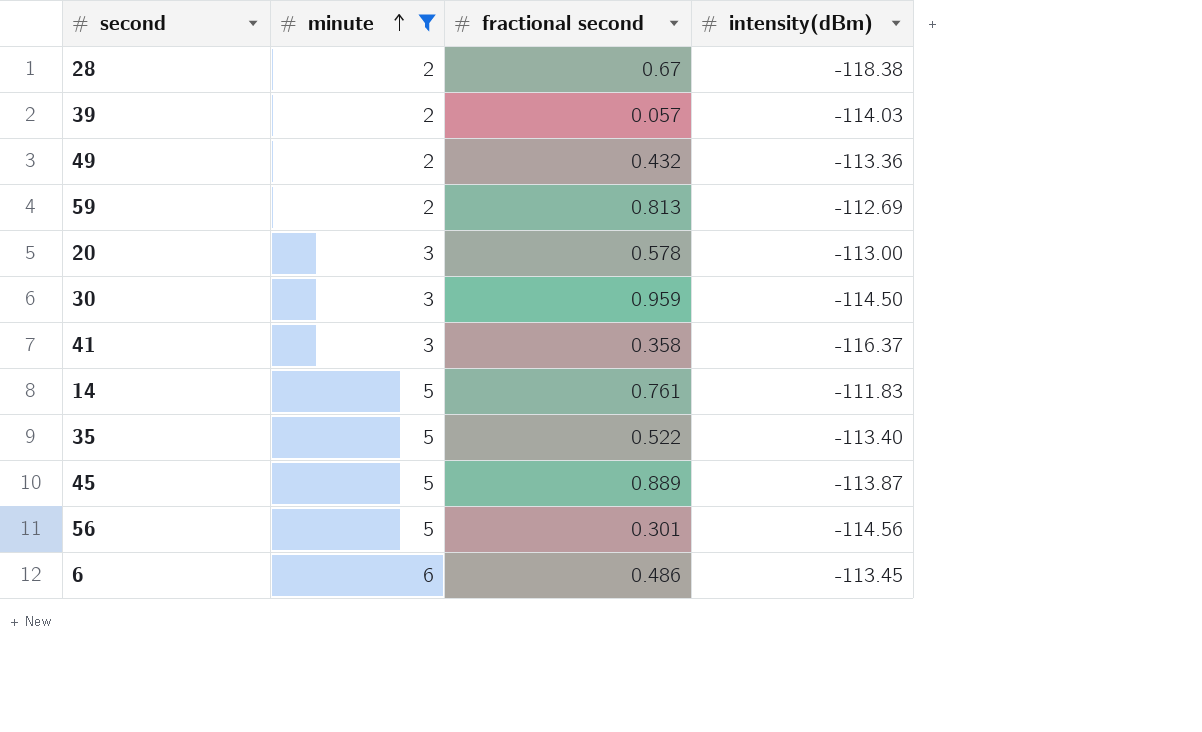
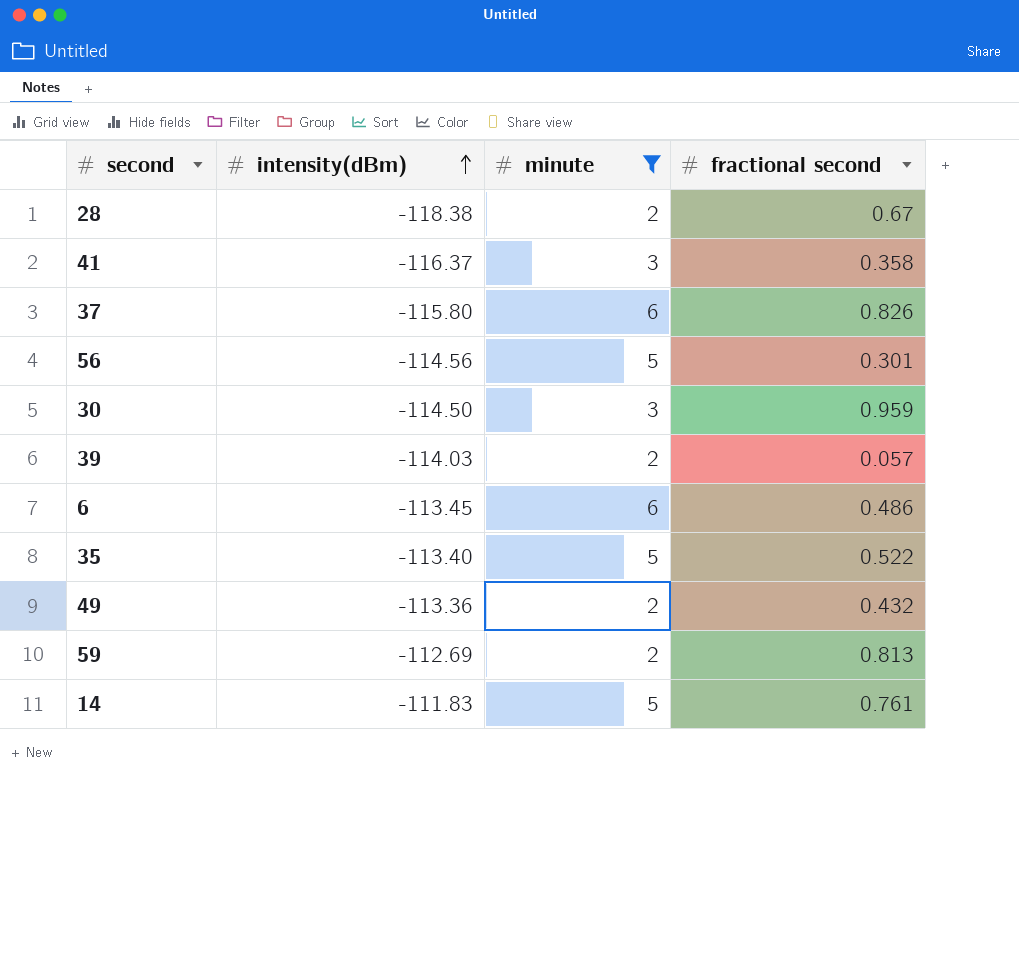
row order: minute ascending -> intensity(dBm) ascending
column intensity(dBm) | position: 4 -> 2
row 20: 3 | 0.578 | -113.00 -> none
row 45: 5 | 0.889 | -113.87 -> none
row 37: none -> -115.80 | 6 | 0.826

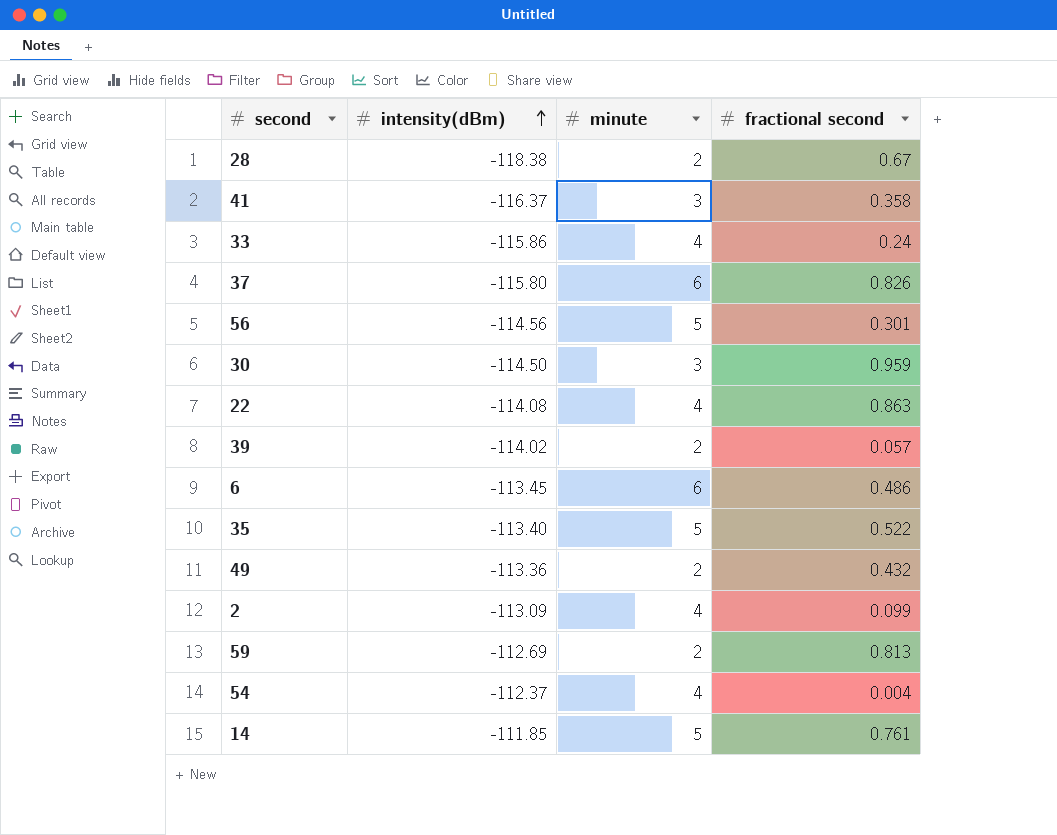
filter: minute != 4 -> none
39 | intensity(dBm): -114.03 -> -114.02
14 | intensity(dBm): -111.83 -> -111.85

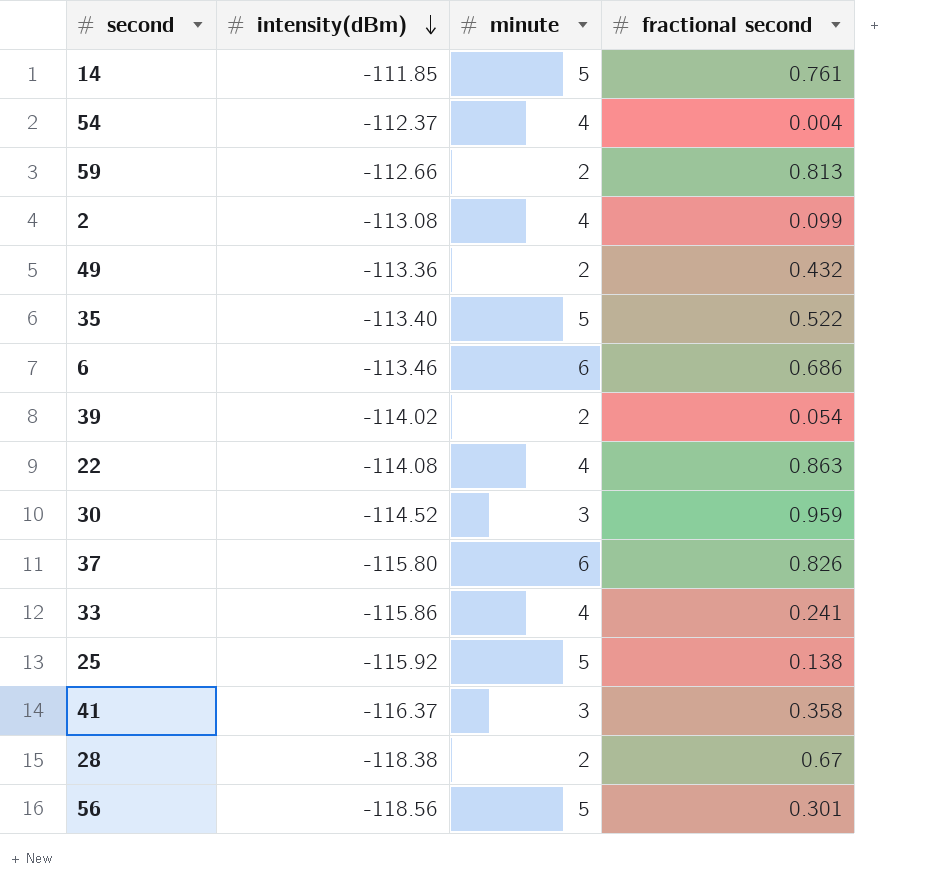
row order: intensity(dBm) ascending -> intensity(dBm) descending
59 | intensity(dBm): -112.69 -> -112.66
2 | intensity(dBm): -113.09 -> -113.08
6 | intensity(dBm): -113.45 -> -113.46
6 | fractional second: 0.486 -> 0.686
39 | fractional second: 0.057 -> 0.054
30 | intensity(dBm): -114.50 -> -114.52
33 | fractional second: 0.24 -> 0.241
row 25: none -> -115.92 | 5 | 0.138
56 | intensity(dBm): -114.56 -> -118.56

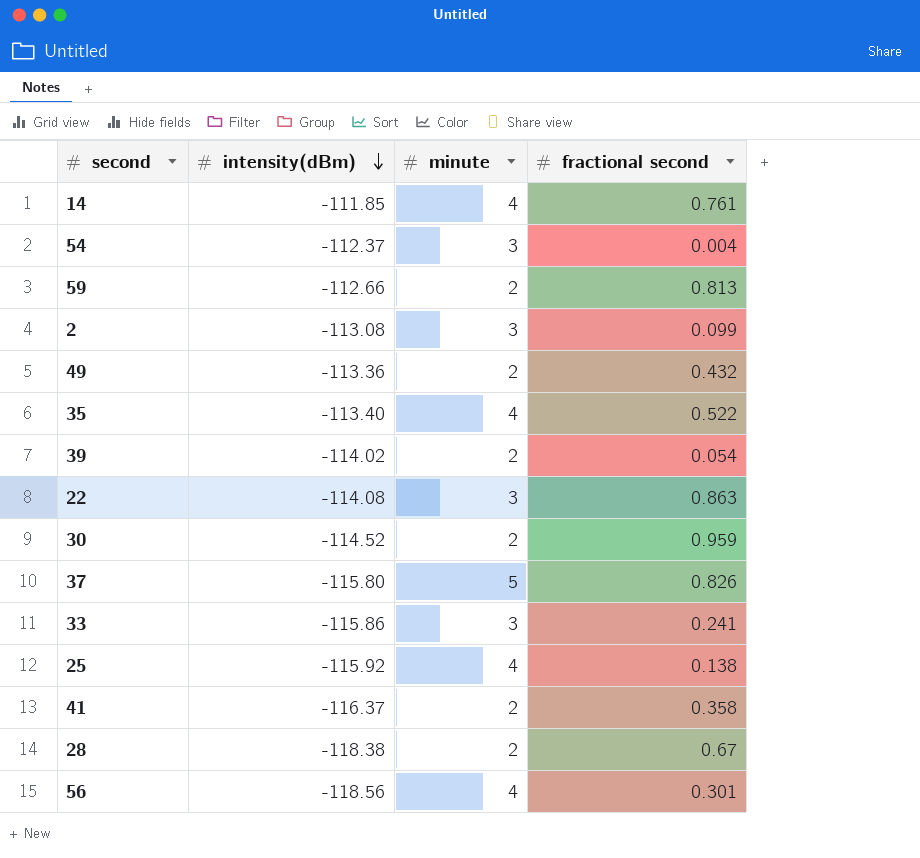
row 6: -113.46 | 6 | 0.686 -> none
14 | minute: 5 -> 4
54 | minute: 4 -> 3
2 | minute: 4 -> 3
35 | minute: 5 -> 4
22 | minute: 4 -> 3
30 | minute: 3 -> 2
37 | minute: 6 -> 5
33 | minute: 4 -> 3
25 | minute: 5 -> 4
41 | minute: 3 -> 2
56 | minute: 5 -> 4

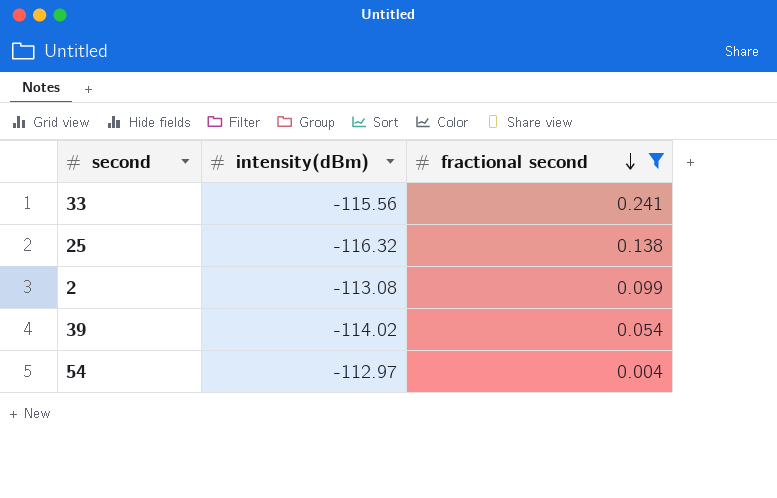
filter: none -> fractional second <= 0.241
row order: intensity(dBm) descending -> fractional second descending
column minute | position: 3 -> none
33 | intensity(dBm): -115.86 -> -115.56
25 | intensity(dBm): -115.92 -> -116.32
54 | intensity(dBm): -112.37 -> -112.97

